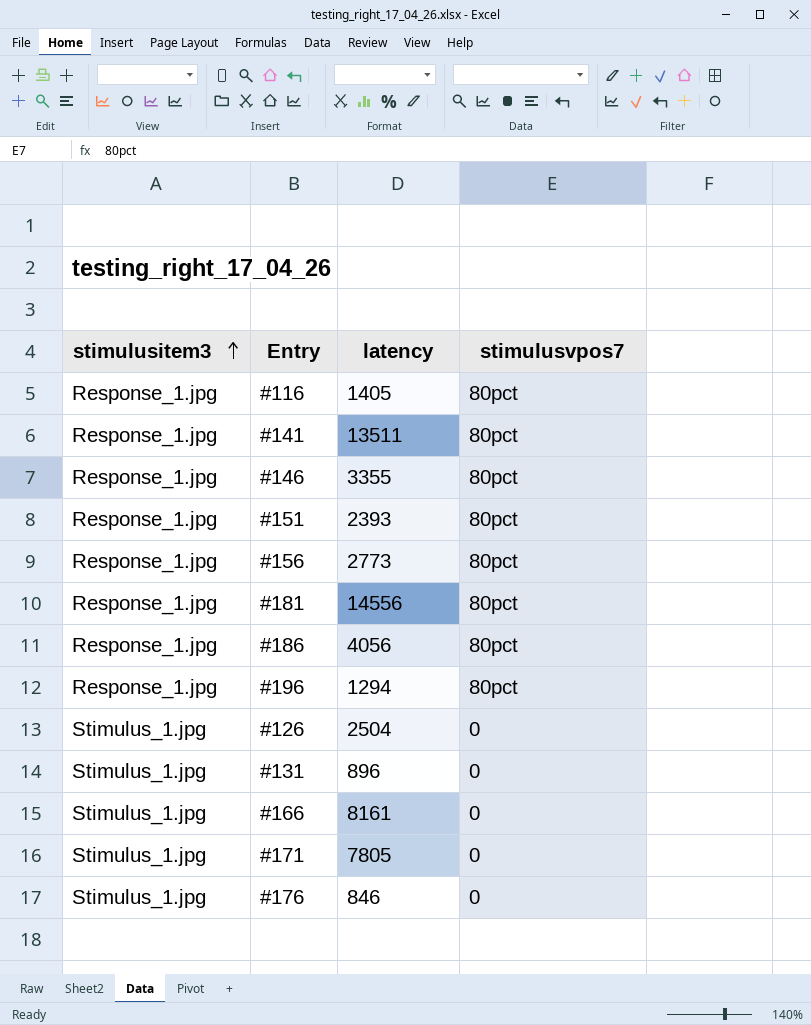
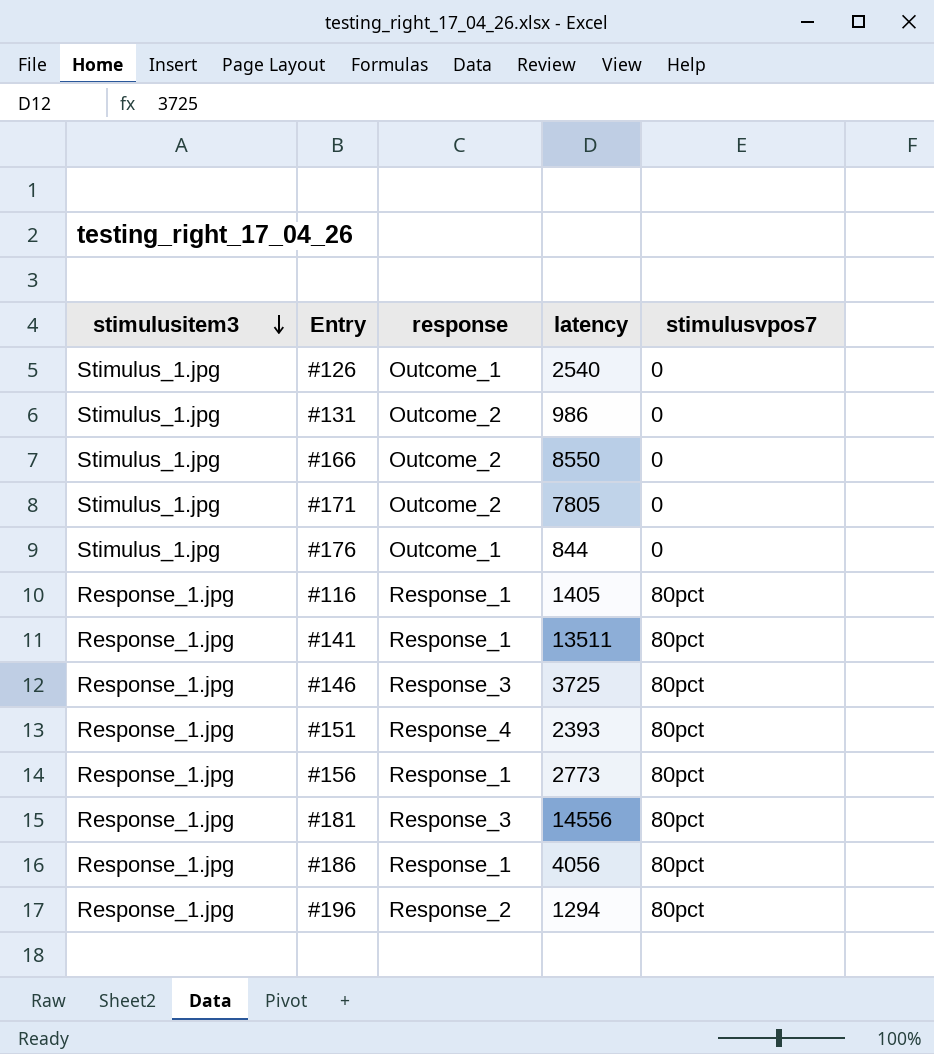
row order: stimulusitem3 ascending -> stimulusitem3 descending
column response | position: none -> 3
#126 | latency: 2504 -> 2540
#131 | latency: 896 -> 986
#166 | latency: 8161 -> 8550
#176 | latency: 846 -> 844
#146 | latency: 3355 -> 3725

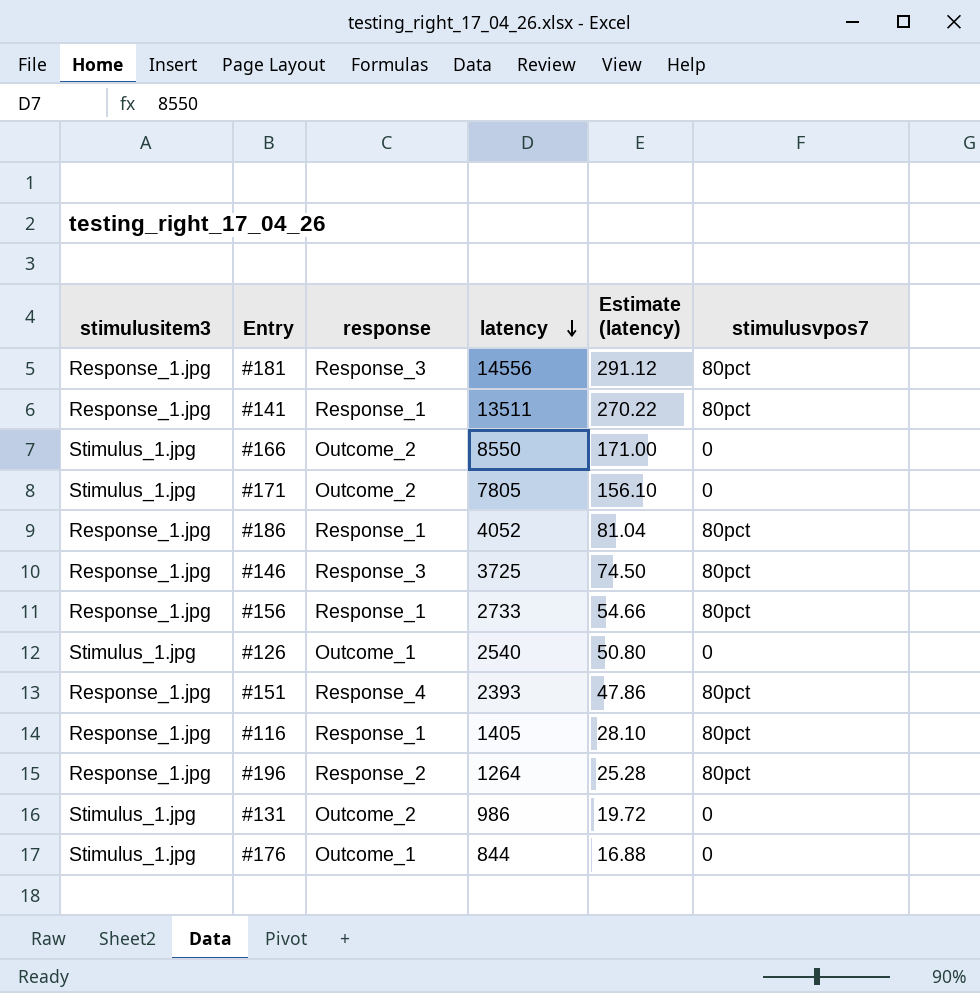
row order: stimulusitem3 descending -> latency descending
column Estimate (latency) | formula: none -> [latency] * 0.02
#186 | latency: 4056 -> 4052
#156 | latency: 2773 -> 2733
#196 | latency: 1294 -> 1264

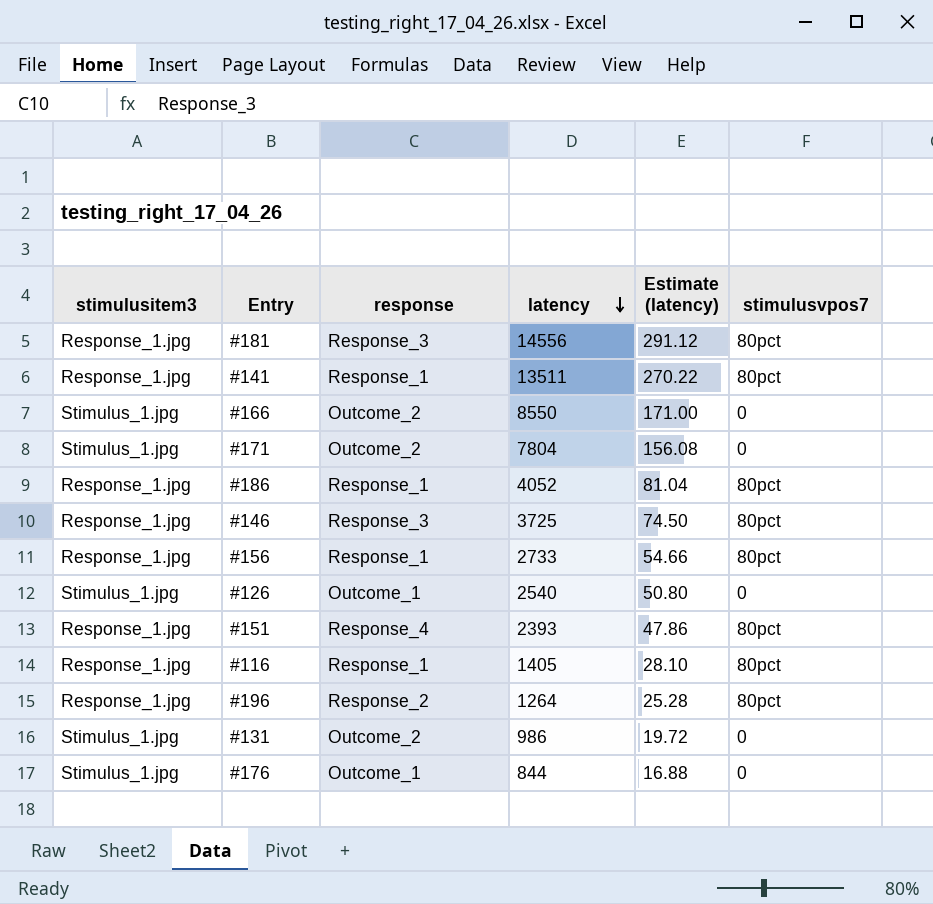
#171 | latency: 7805 -> 7804
#171 | Estimate (latency): 156.10 -> 156.08

